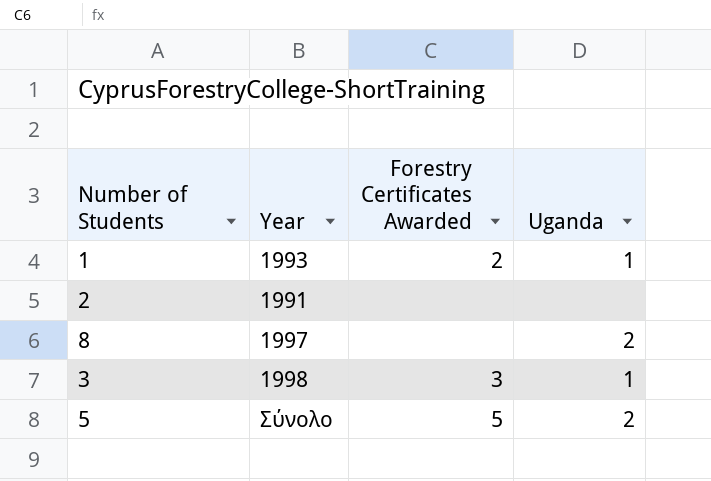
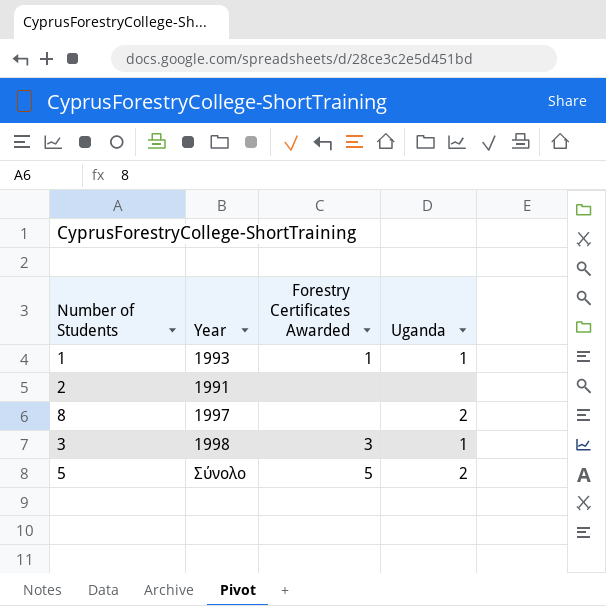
1 | Forestry Certificates Awarded: 2 -> 1

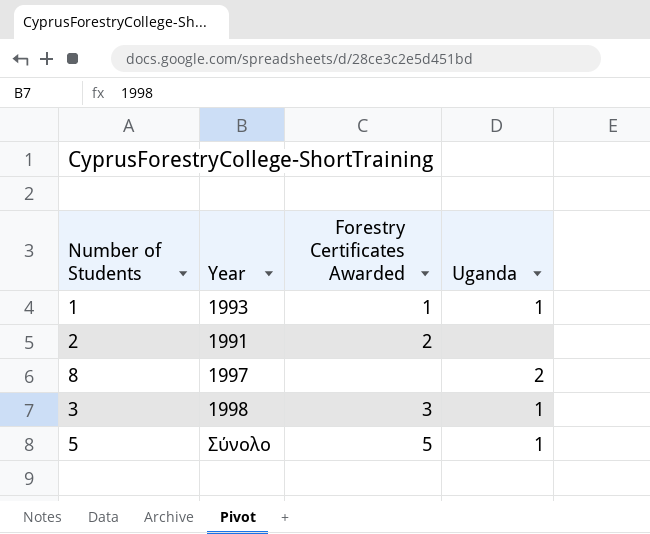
2 | Forestry Certificates Awarded: none -> 2
5 | Uganda: 2 -> 1

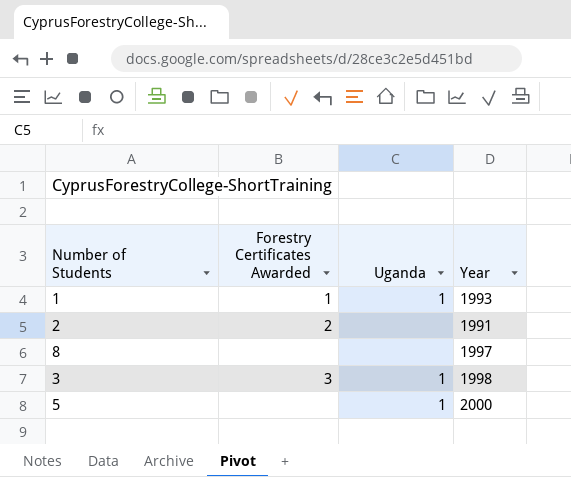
column Year | position: 2 -> 4
8 | Uganda: 2 -> none
5 | Forestry Certificates Awarded: 5 -> none
5 | Year: Σύνολο -> 2000

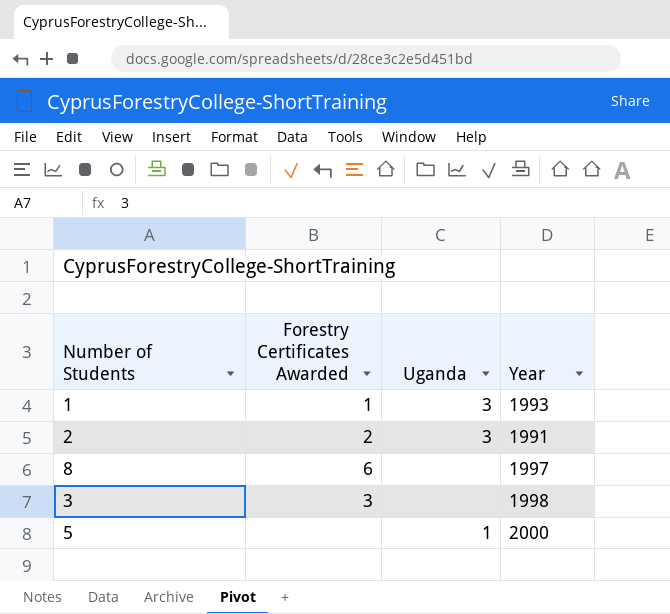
1 | Uganda: 1 -> 3
2 | Uganda: none -> 3
8 | Forestry Certificates Awarded: none -> 6
3 | Uganda: 1 -> none

